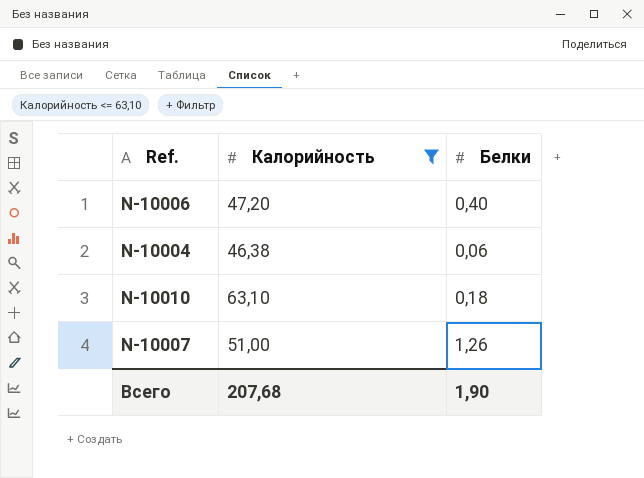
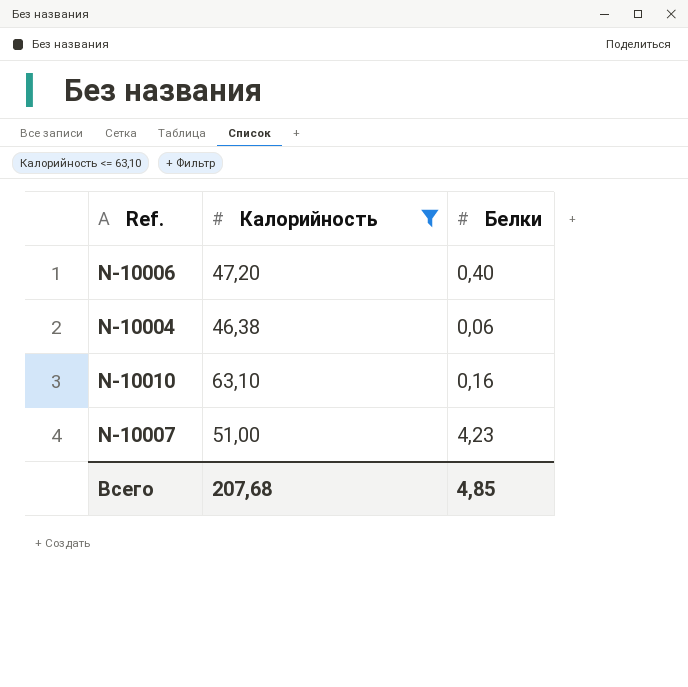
N-10010 | Белки: 0,18 -> 0,16
N-10007 | Белки: 1,26 -> 4,23
Всего | Белки: 1,90 -> 4,85

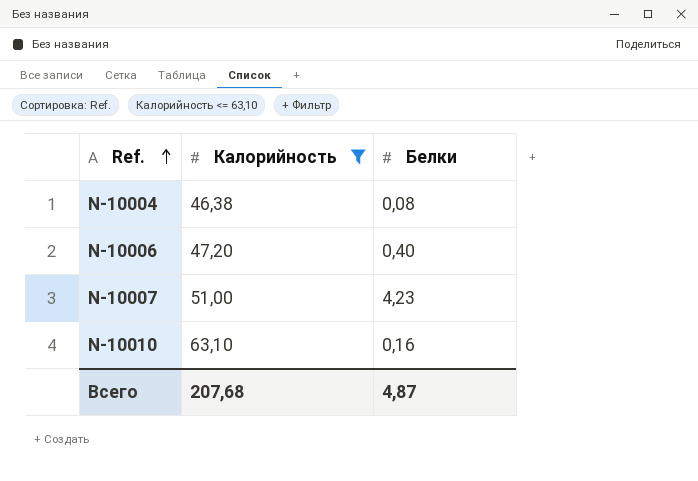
row order: none -> Ref. ascending
N-10004 | Белки: 0,06 -> 0,08
Всего | Белки: 4,85 -> 4,87

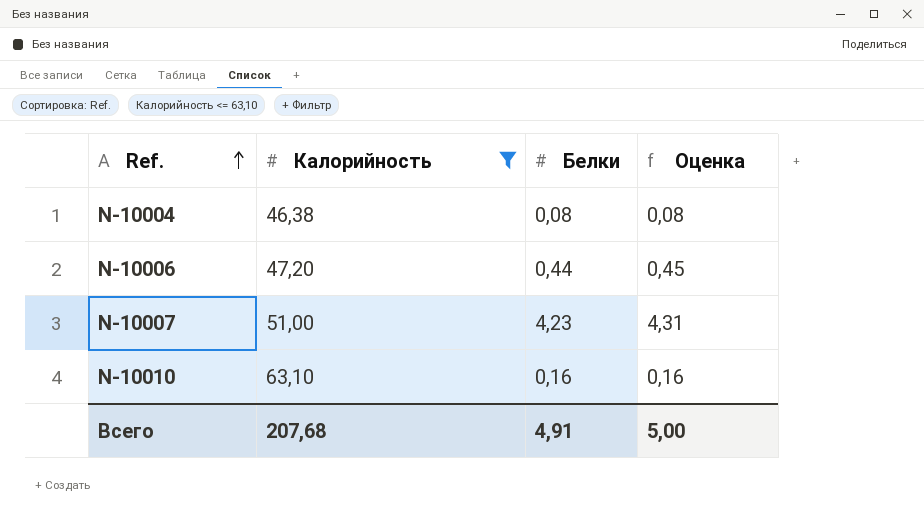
column Оценка | formula: none -> [Белки] * 1,02
N-10006 | Белки: 0,40 -> 0,44
Всего | Белки: 4,87 -> 4,91

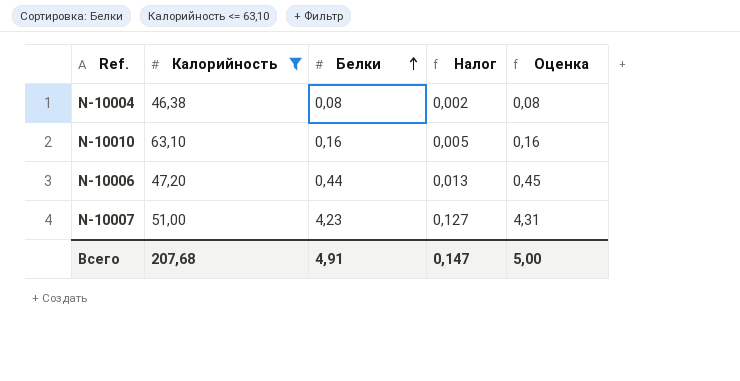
row order: Ref. ascending -> Белки ascending
column Налог | formula: none -> [Белки] * 0,03

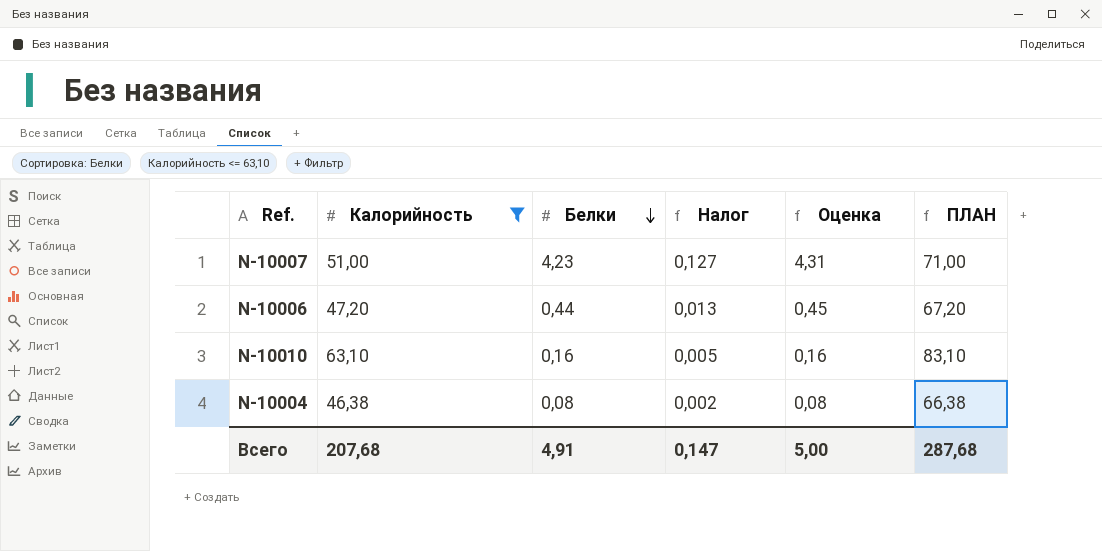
row order: Белки ascending -> Белки descending
column ПЛАН | formula: none -> [Калорийность] + 20

